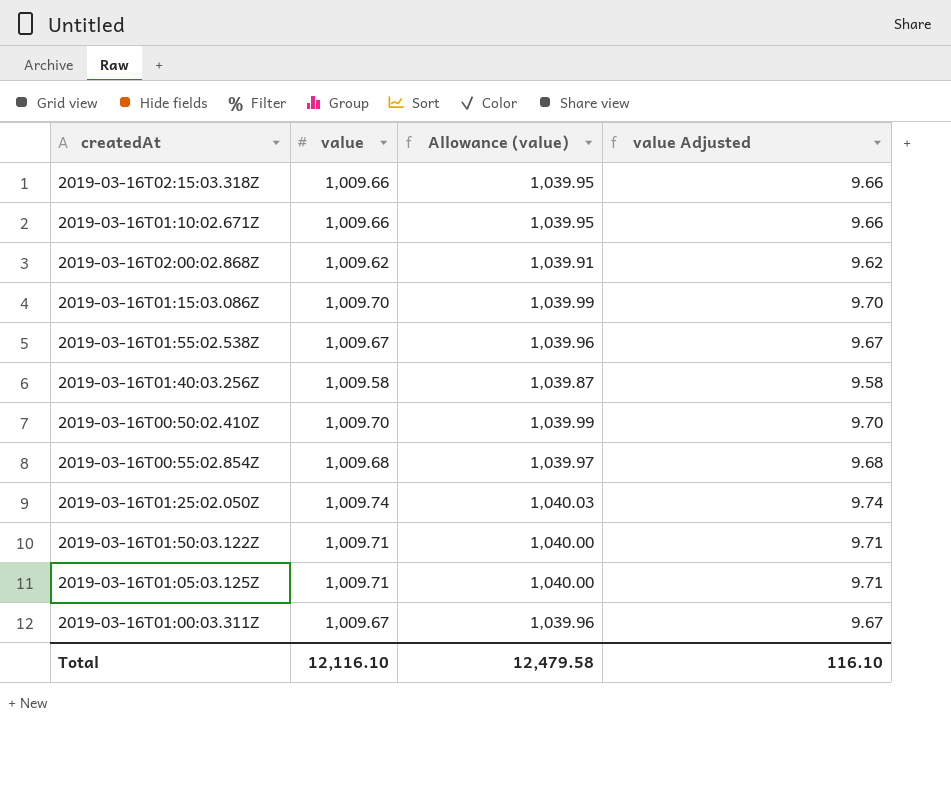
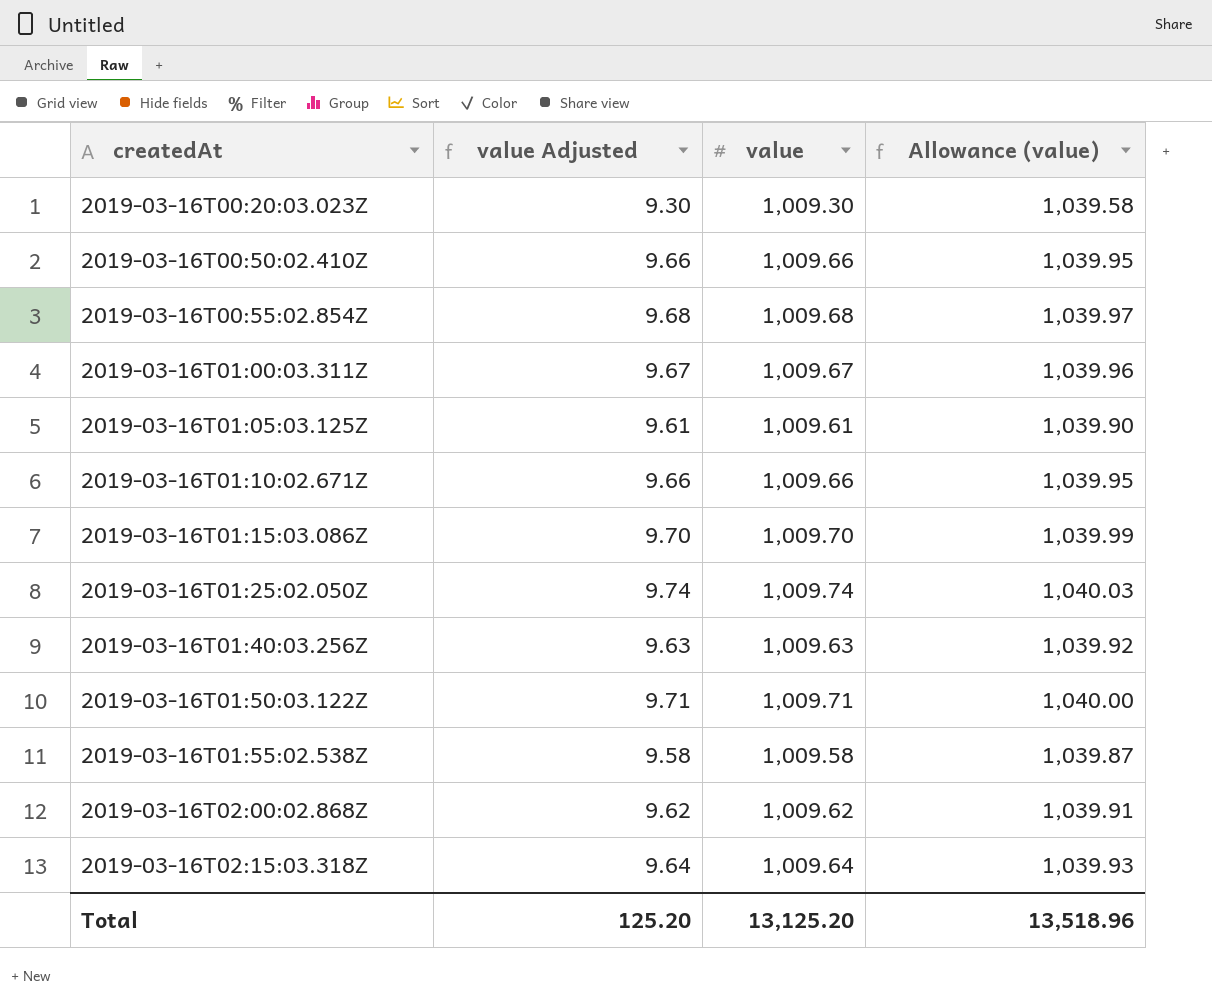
row order: none -> createdAt ascending
column value Adjusted | position: 4 -> 2
row 2019-03-16T00:20:03.023Z: none -> 9.30 | 1,009.30 | 1,039.58
2019-03-16T00:50:02.410Z | value Adjusted: 9.70 -> 9.66
2019-03-16T00:50:02.410Z | value: 1,009.70 -> 1,009.66
2019-03-16T00:50:02.410Z | Allowance (value): 1,039.99 -> 1,039.95
2019-03-16T01:05:03.125Z | value Adjusted: 9.71 -> 9.61
2019-03-16T01:05:03.125Z | value: 1,009.71 -> 1,009.61
2019-03-16T01:05:03.125Z | Allowance (value): 1,040.00 -> 1,039.90
2019-03-16T01:40:03.256Z | value Adjusted: 9.58 -> 9.63
2019-03-16T01:40:03.256Z | value: 1,009.58 -> 1,009.63
2019-03-16T01:40:03.256Z | Allowance (value): 1,039.87 -> 1,039.92
2019-03-16T01:55:02.538Z | value Adjusted: 9.67 -> 9.58
2019-03-16T01:55:02.538Z | value: 1,009.67 -> 1,009.58
2019-03-16T01:55:02.538Z | Allowance (value): 1,039.96 -> 1,039.87
2019-03-16T02:15:03.318Z | value Adjusted: 9.66 -> 9.64
2019-03-16T02:15:03.318Z | value: 1,009.66 -> 1,009.64
2019-03-16T02:15:03.318Z | Allowance (value): 1,039.95 -> 1,039.93
Total | value Adjusted: 116.10 -> 125.20
Total | value: 12,116.10 -> 13,125.20
Total | Allowance (value): 12,479.58 -> 13,518.96

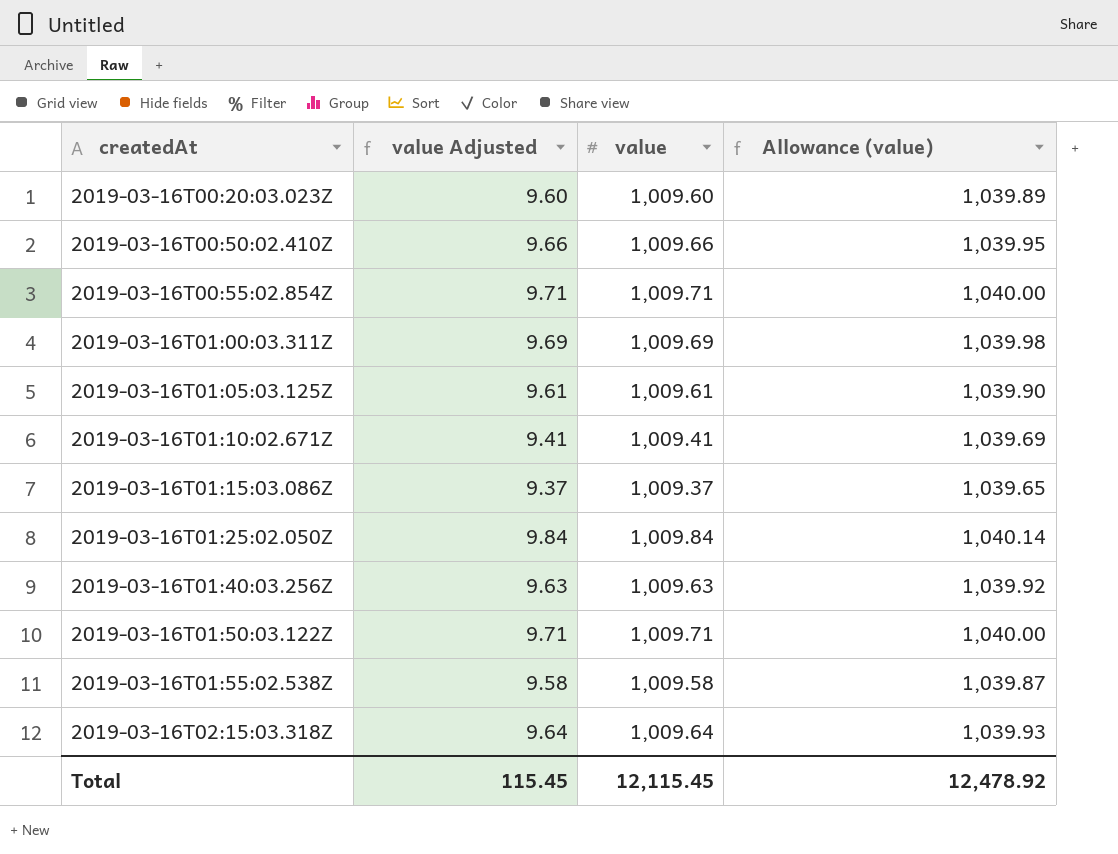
row 2019-03-16T02:00:02.868Z: 9.62 | 1,009.62 | 1,039.91 -> none
2019-03-16T00:20:03.023Z | value Adjusted: 9.30 -> 9.60
2019-03-16T00:20:03.023Z | value: 1,009.30 -> 1,009.60
2019-03-16T00:20:03.023Z | Allowance (value): 1,039.58 -> 1,039.89
2019-03-16T00:55:02.854Z | value Adjusted: 9.68 -> 9.71
2019-03-16T00:55:02.854Z | value: 1,009.68 -> 1,009.71
2019-03-16T00:55:02.854Z | Allowance (value): 1,039.97 -> 1,040.00
2019-03-16T01:00:03.311Z | value Adjusted: 9.67 -> 9.69
2019-03-16T01:00:03.311Z | value: 1,009.67 -> 1,009.69
2019-03-16T01:00:03.311Z | Allowance (value): 1,039.96 -> 1,039.98
2019-03-16T01:10:02.671Z | value Adjusted: 9.66 -> 9.41
2019-03-16T01:10:02.671Z | value: 1,009.66 -> 1,009.41
2019-03-16T01:10:02.671Z | Allowance (value): 1,039.95 -> 1,039.69
2019-03-16T01:15:03.086Z | value Adjusted: 9.70 -> 9.37
2019-03-16T01:15:03.086Z | value: 1,009.70 -> 1,009.37
2019-03-16T01:15:03.086Z | Allowance (value): 1,039.99 -> 1,039.65
2019-03-16T01:25:02.050Z | value Adjusted: 9.74 -> 9.84
2019-03-16T01:25:02.050Z | value: 1,009.74 -> 1,009.84
2019-03-16T01:25:02.050Z | Allowance (value): 1,040.03 -> 1,040.14
Total | value Adjusted: 125.20 -> 115.45
Total | value: 13,125.20 -> 12,115.45
Total | Allowance (value): 13,518.96 -> 12,478.92

